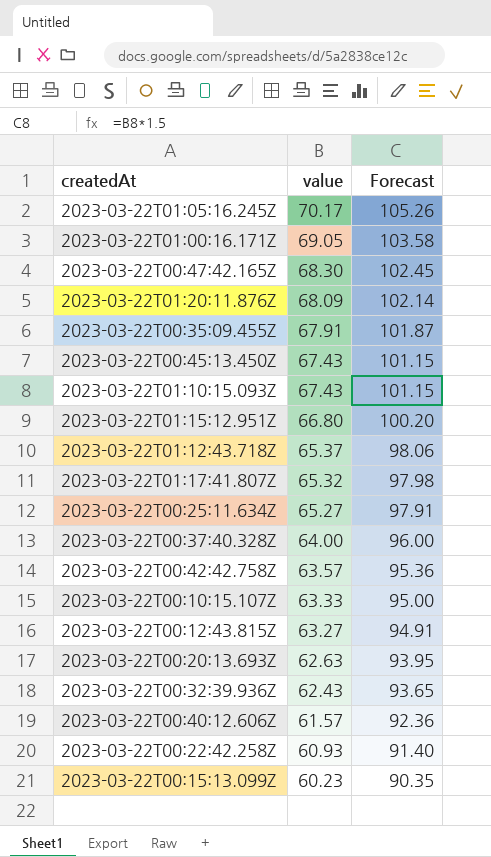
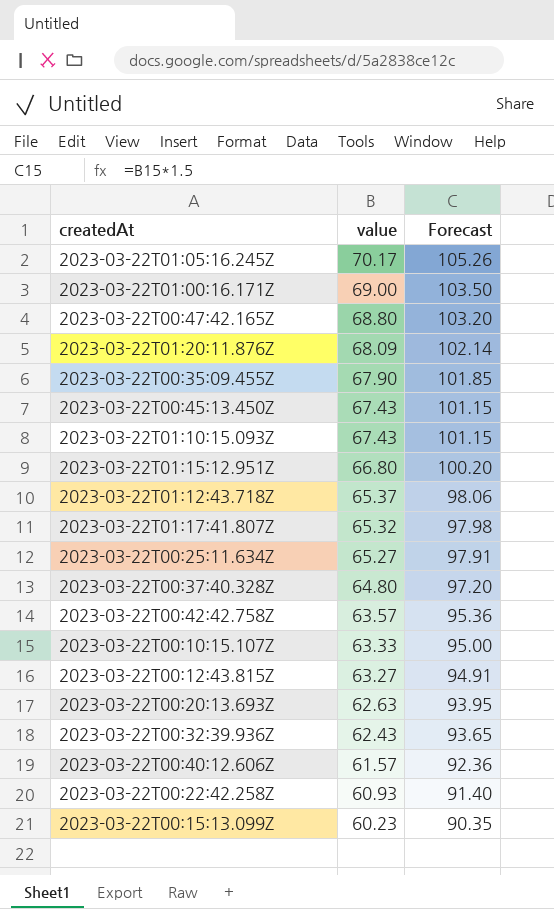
2023-03-22T01:00:16.171Z | value: 69.05 -> 69.00
2023-03-22T01:00:16.171Z | Forecast: 103.58 -> 103.50
2023-03-22T00:47:42.165Z | value: 68.30 -> 68.80
2023-03-22T00:47:42.165Z | Forecast: 102.45 -> 103.20
2023-03-22T00:35:09.455Z | value: 67.91 -> 67.90
2023-03-22T00:35:09.455Z | Forecast: 101.87 -> 101.85
2023-03-22T00:37:40.328Z | value: 64.00 -> 64.80
2023-03-22T00:37:40.328Z | Forecast: 96.00 -> 97.20

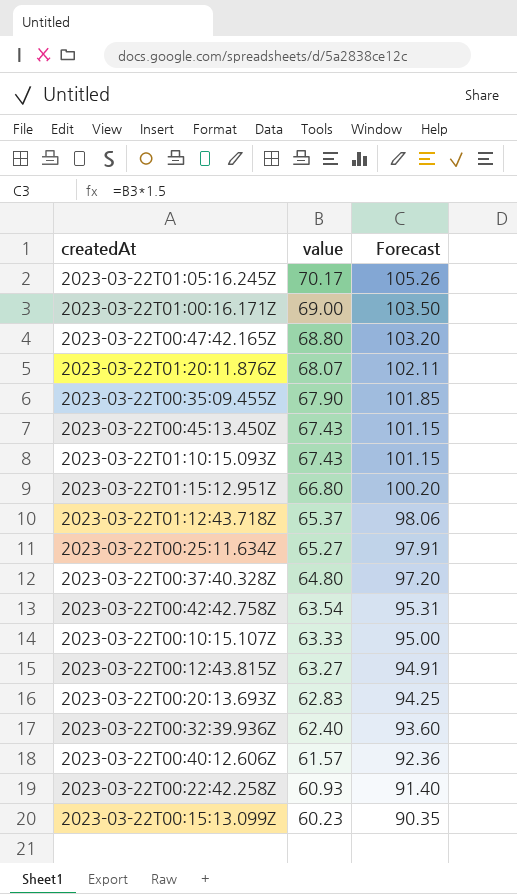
row 2023-03-22T01:17:41.807Z: 65.32 | 97.98 -> none
2023-03-22T01:20:11.876Z | value: 68.09 -> 68.07
2023-03-22T01:20:11.876Z | Forecast: 102.14 -> 102.11
2023-03-22T00:42:42.758Z | value: 63.57 -> 63.54
2023-03-22T00:42:42.758Z | Forecast: 95.36 -> 95.31
2023-03-22T00:20:13.693Z | value: 62.63 -> 62.83
2023-03-22T00:20:13.693Z | Forecast: 93.95 -> 94.25
2023-03-22T00:32:39.936Z | value: 62.43 -> 62.40
2023-03-22T00:32:39.936Z | Forecast: 93.65 -> 93.60

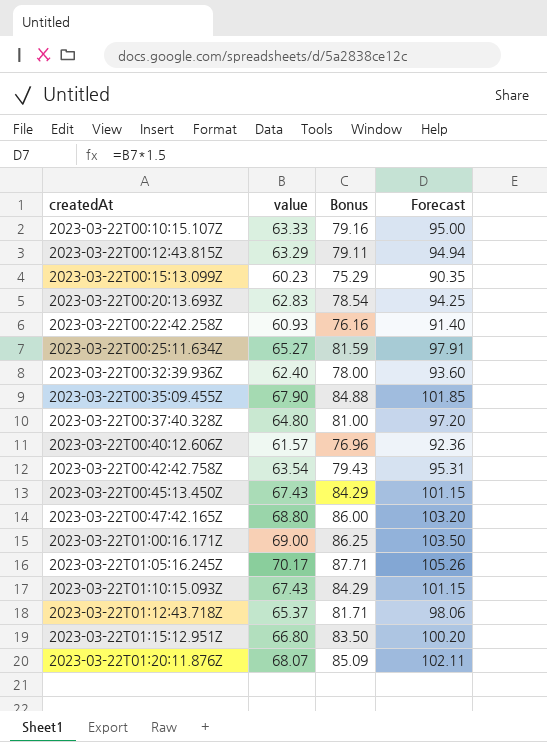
row order: value descending -> createdAt ascending
column Bonus | formula: none -> [value] * 1.25
2023-03-22T00:12:43.815Z | value: 63.27 -> 63.29
2023-03-22T00:12:43.815Z | Forecast: 94.91 -> 94.94

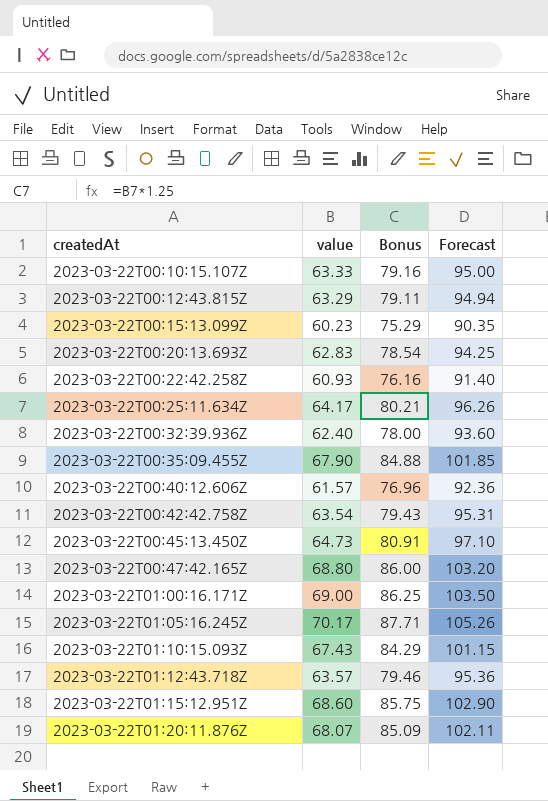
row 2023-03-22T00:37:40.328Z: 64.80 | 81.00 | 97.20 -> none
2023-03-22T00:25:11.634Z | value: 65.27 -> 64.17
2023-03-22T00:25:11.634Z | Bonus: 81.59 -> 80.21
2023-03-22T00:25:11.634Z | Forecast: 97.91 -> 96.26
2023-03-22T00:45:13.450Z | value: 67.43 -> 64.73
2023-03-22T00:45:13.450Z | Bonus: 84.29 -> 80.91
2023-03-22T00:45:13.450Z | Forecast: 101.15 -> 97.10
2023-03-22T01:12:43.718Z | value: 65.37 -> 63.57
2023-03-22T01:12:43.718Z | Bonus: 81.71 -> 79.46
2023-03-22T01:12:43.718Z | Forecast: 98.06 -> 95.36
2023-03-22T01:15:12.951Z | value: 66.80 -> 68.60
2023-03-22T01:15:12.951Z | Bonus: 83.50 -> 85.75
2023-03-22T01:15:12.951Z | Forecast: 100.20 -> 102.90

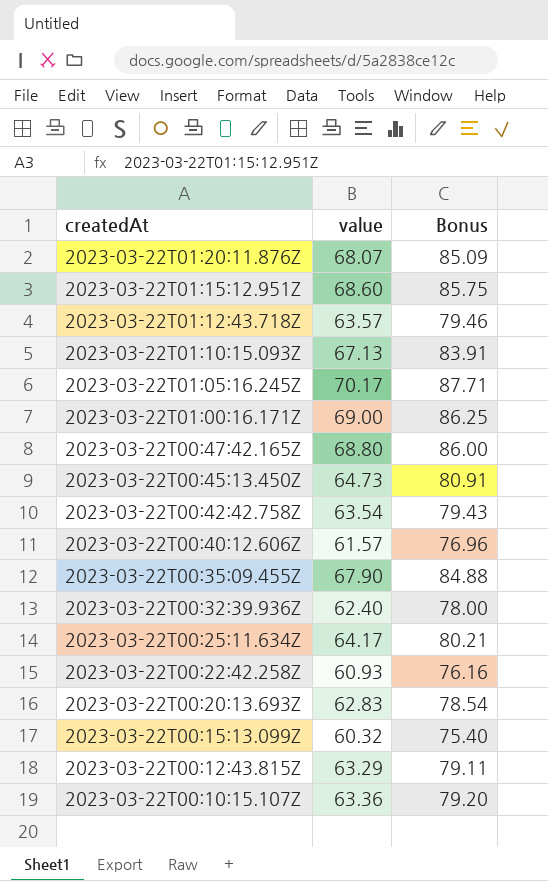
row order: createdAt ascending -> createdAt descending
column Forecast | formula: [value] * 1.5 -> none
2023-03-22T01:10:15.093Z | value: 67.43 -> 67.13
2023-03-22T01:10:15.093Z | Bonus: 84.29 -> 83.91
2023-03-22T00:15:13.099Z | value: 60.23 -> 60.32
2023-03-22T00:15:13.099Z | Bonus: 75.29 -> 75.40
2023-03-22T00:10:15.107Z | value: 63.33 -> 63.36
2023-03-22T00:10:15.107Z | Bonus: 79.16 -> 79.20

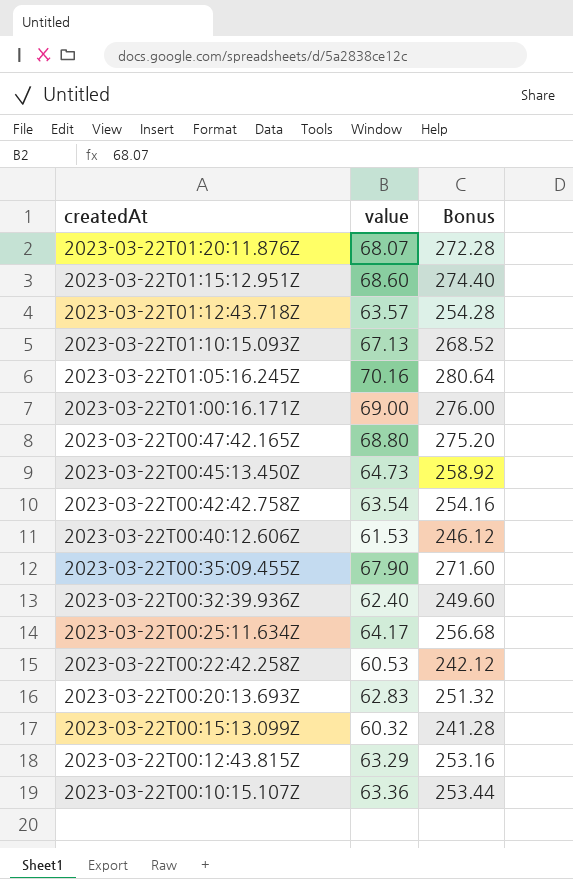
column Bonus | formula: [value] * 1.25 -> [value] * 4
2023-03-22T01:05:16.245Z | value: 70.17 -> 70.16
2023-03-22T00:40:12.606Z | value: 61.57 -> 61.53
2023-03-22T00:22:42.258Z | value: 60.93 -> 60.53

